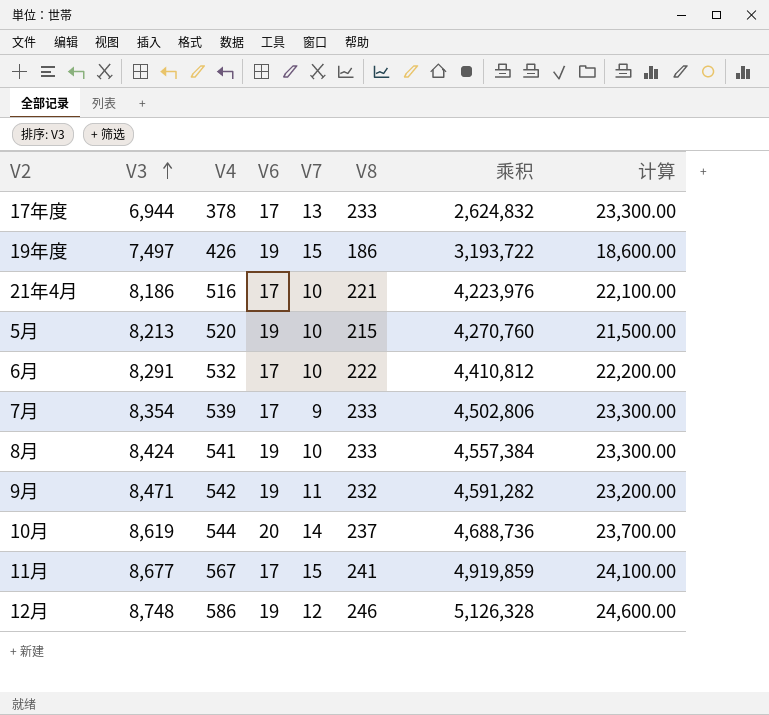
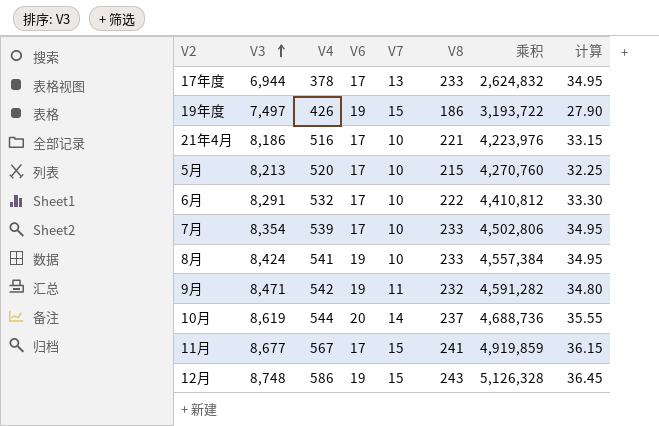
column 计算 | formula: [V8] * 100 -> [V8] * 0.15
5月 | V6: 19 -> 17
7月 | V7: 9 -> 10
12月 | V7: 12 -> 15
12月 | V8: 246 -> 243

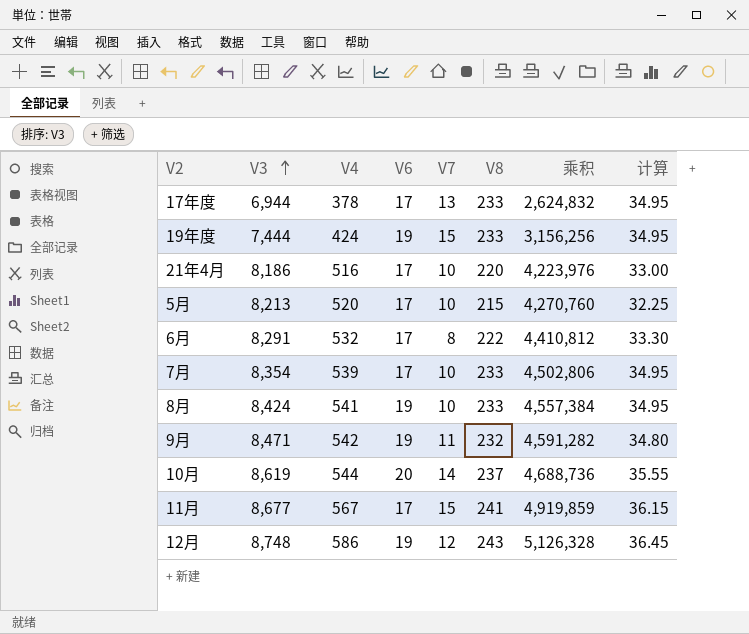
19年度 | V3: 7,497 -> 7,444
19年度 | V4: 426 -> 424
19年度 | V8: 186 -> 233
19年度 | 乘积: 3,193,722 -> 3,156,256
19年度 | 计算: 27.90 -> 34.95
21年4月 | V8: 221 -> 220
21年4月 | 计算: 33.15 -> 33.00
6月 | V7: 10 -> 8
12月 | V7: 15 -> 12

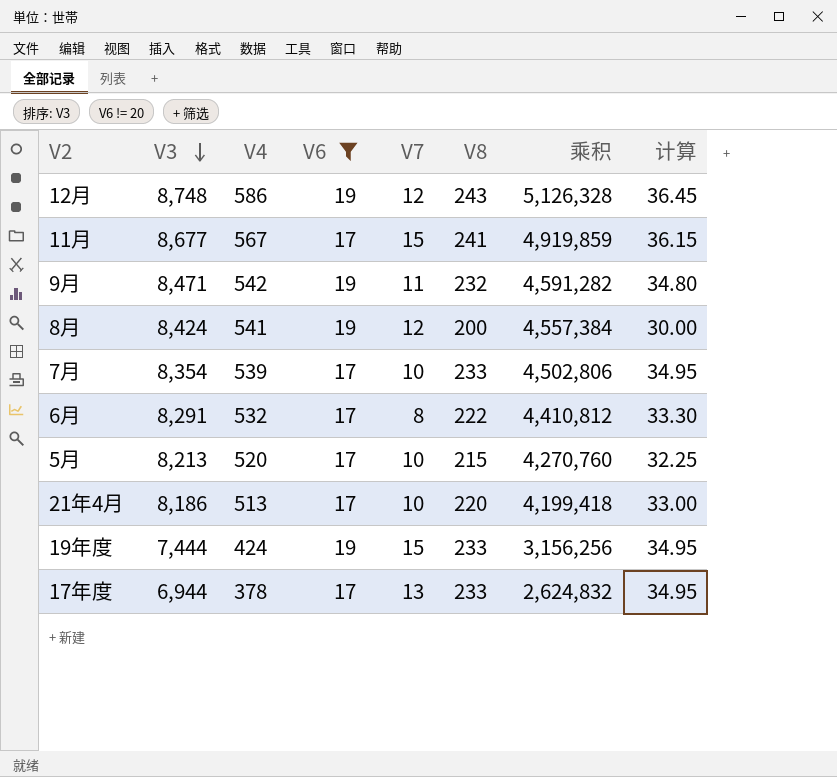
filter: none -> V6 != 20
row order: V3 ascending -> V3 descending
8月 | V7: 10 -> 12
8月 | V8: 233 -> 200
8月 | 计算: 34.95 -> 30.00
21年4月 | V4: 516 -> 513
21年4月 | 乘积: 4,223,976 -> 4,199,418

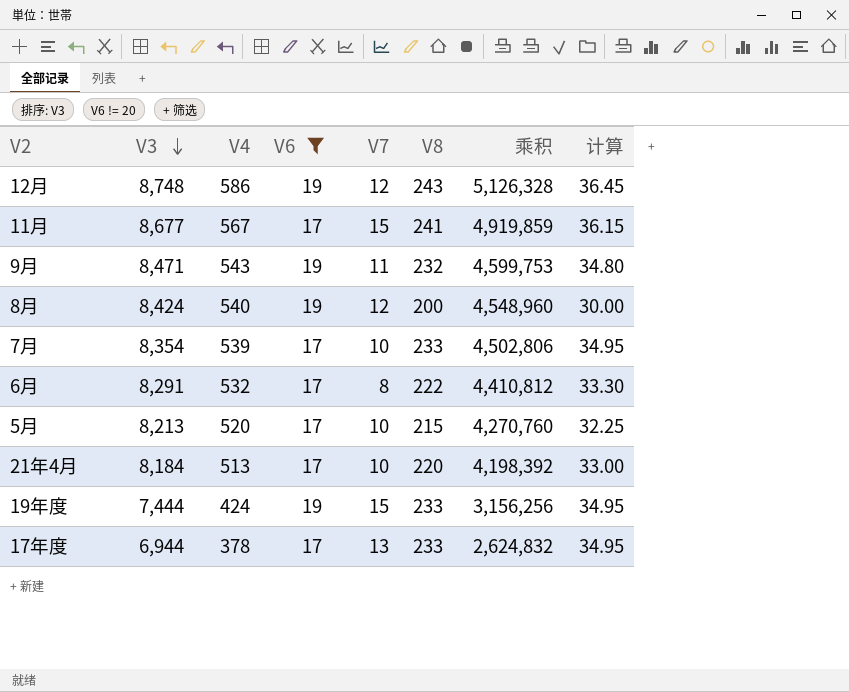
9月 | V4: 542 -> 543
9月 | 乘积: 4,591,282 -> 4,599,753
8月 | V4: 541 -> 540
8月 | 乘积: 4,557,384 -> 4,548,960
21年4月 | V3: 8,186 -> 8,184
21年4月 | 乘积: 4,199,418 -> 4,198,392

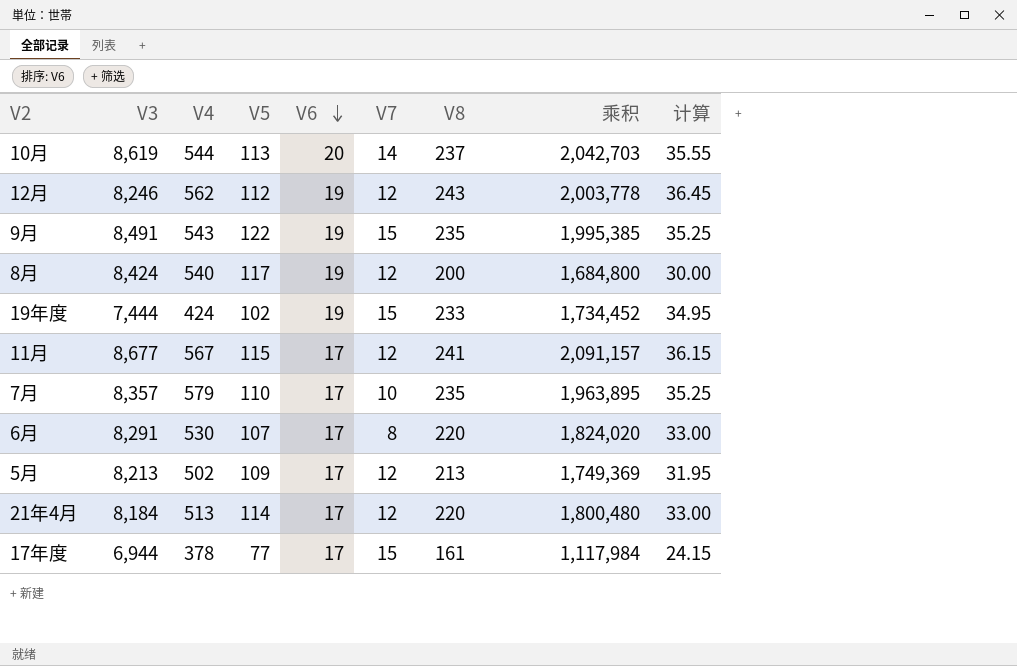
filter: V6 != 20 -> none
row order: V3 descending -> V6 descending
column V5 | position: none -> 4
column 乘积 | formula: [V3] * [V4] -> [V3] * [V8]
12月 | V3: 8,748 -> 8,246
12月 | V4: 586 -> 562
9月 | V3: 8,471 -> 8,491
9月 | V7: 11 -> 15
9月 | V8: 232 -> 235
9月 | 计算: 34.80 -> 35.25
11月 | V7: 15 -> 12
7月 | V3: 8,354 -> 8,357
7月 | V4: 539 -> 579
7月 | V8: 233 -> 235
7月 | 计算: 34.95 -> 35.25
6月 | V4: 532 -> 530
6月 | V8: 222 -> 220
6月 | 计算: 33.30 -> 33.00
5月 | V4: 520 -> 502
5月 | V7: 10 -> 12
5月 | V8: 215 -> 213
5月 | 计算: 32.25 -> 31.95
21年4月 | V7: 10 -> 12
17年度 | V7: 13 -> 15
17年度 | V8: 233 -> 161
17年度 | 计算: 34.95 -> 24.15

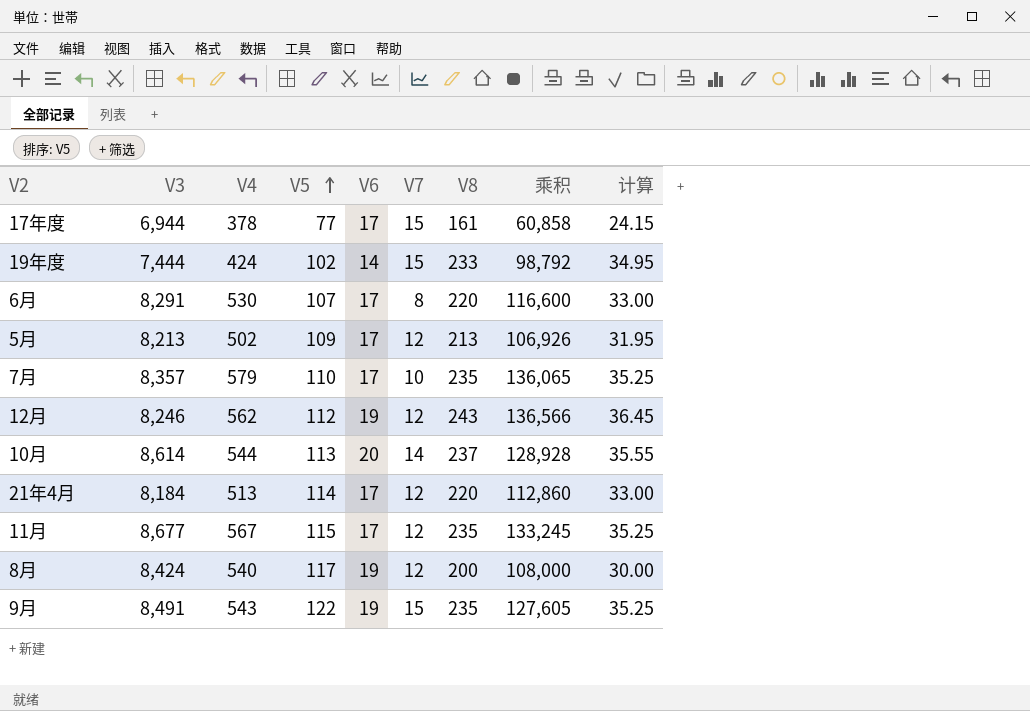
row order: V6 descending -> V5 ascending
column 乘积 | formula: [V3] * [V8] -> [V4] * [V8]
19年度 | V6: 19 -> 14
10月 | V3: 8,619 -> 8,614
11月 | V8: 241 -> 235
11月 | 计算: 36.15 -> 35.25

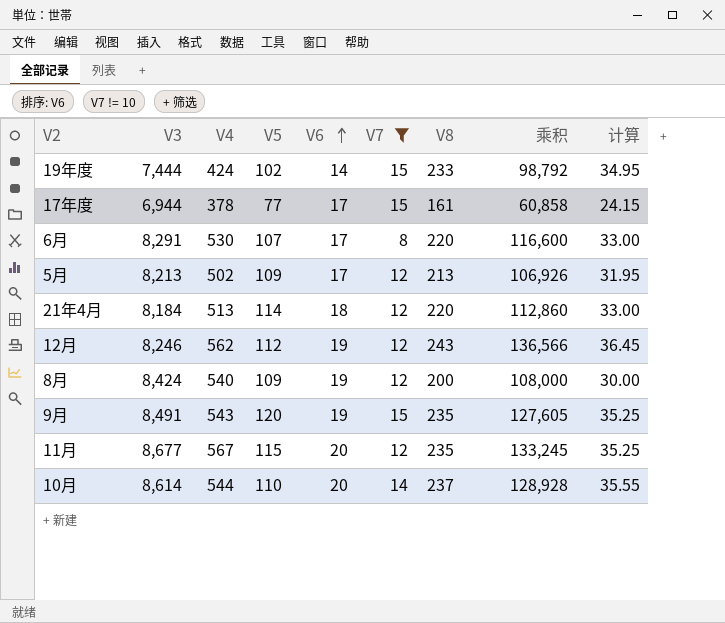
filter: none -> V7 != 10
row order: V5 ascending -> V6 ascending
21年4月 | V6: 17 -> 18
8月 | V5: 117 -> 109
9月 | V5: 122 -> 120
11月 | V6: 17 -> 20
10月 | V5: 113 -> 110

